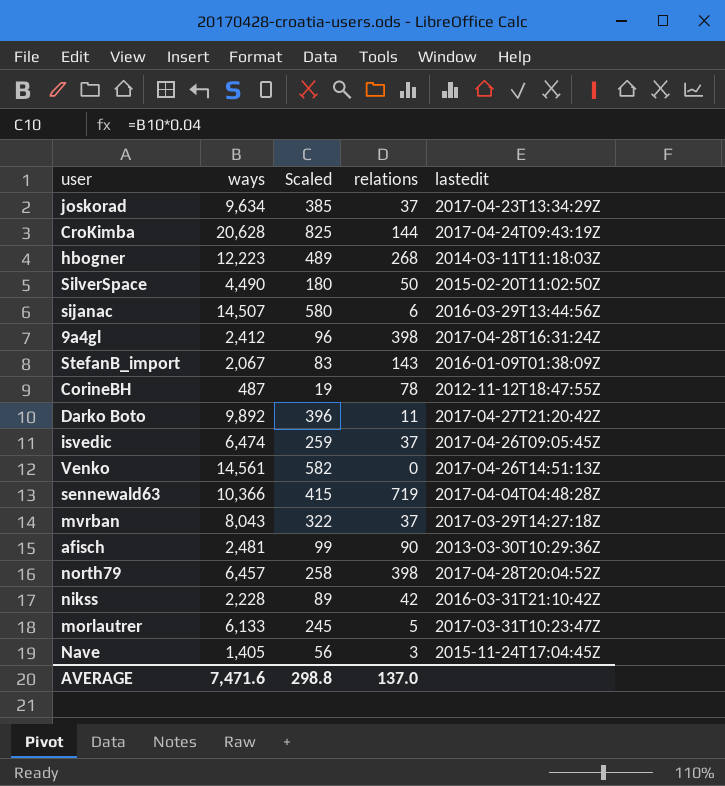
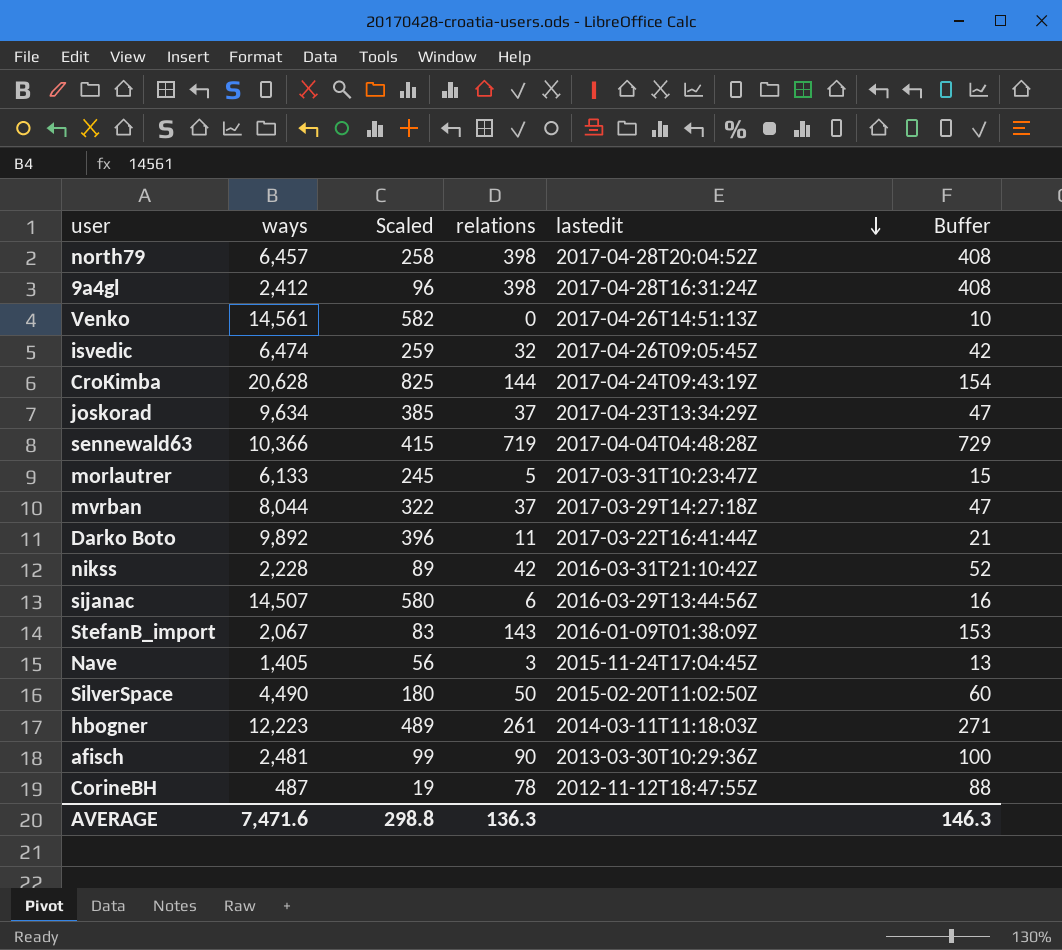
row order: none -> lastedit descending
column Buffer | formula: none -> [relations] + 10
isvedic | relations: 37 -> 32
mvrban | ways: 8,043 -> 8,044
Darko Boto | lastedit: 2017-04-27T21:20:42Z -> 2017-03-22T16:41:44Z
hbogner | relations: 268 -> 261
AVERAGE | relations: 137.0 -> 136.3

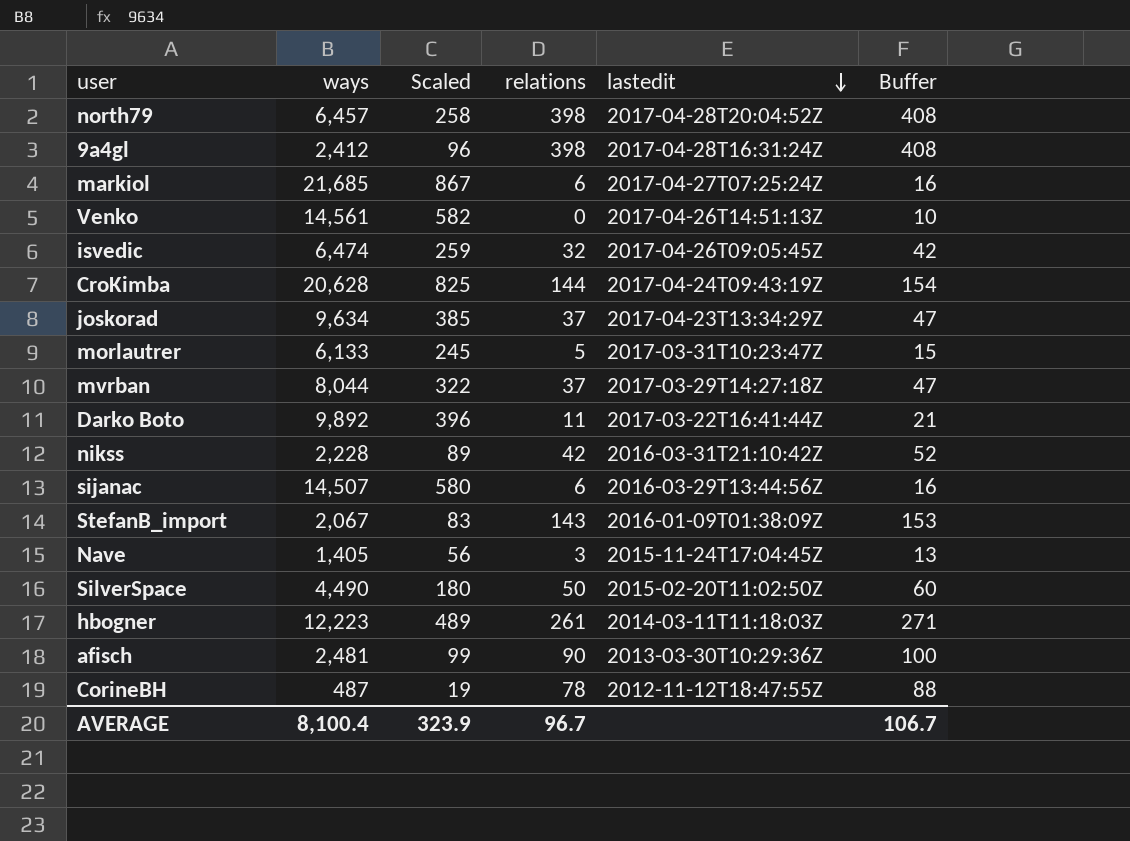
row sennewald63: 10,366 | 415 | 719 | 2017-04-04T04:48:28Z | 729 -> none
row markiol: none -> 21,685 | 867 | 6 | 2017-04-27T07:25:24Z | 16
AVERAGE | ways: 7,471.6 -> 8,100.4
AVERAGE | Scaled: 298.8 -> 323.9
AVERAGE | relations: 136.3 -> 96.7
AVERAGE | Buffer: 146.3 -> 106.7

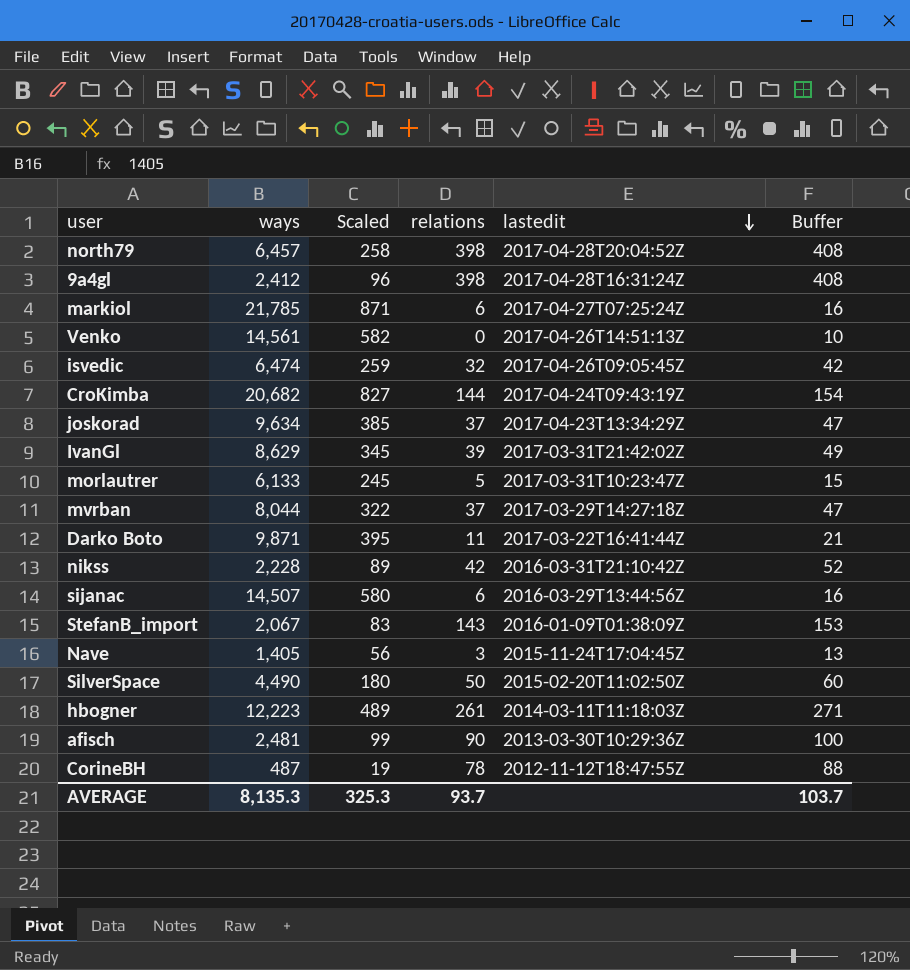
markiol | ways: 21,685 -> 21,785
markiol | Scaled: 867 -> 871
CroKimba | ways: 20,628 -> 20,682
CroKimba | Scaled: 825 -> 827
row IvanGl: none -> 8,629 | 345 | 39 | 2017-03-31T21:42:02Z | 49
Darko Boto | ways: 9,892 -> 9,871
Darko Boto | Scaled: 396 -> 395
AVERAGE | ways: 8,100.4 -> 8,135.3
AVERAGE | Scaled: 323.9 -> 325.3
AVERAGE | relations: 96.7 -> 93.7
AVERAGE | Buffer: 106.7 -> 103.7

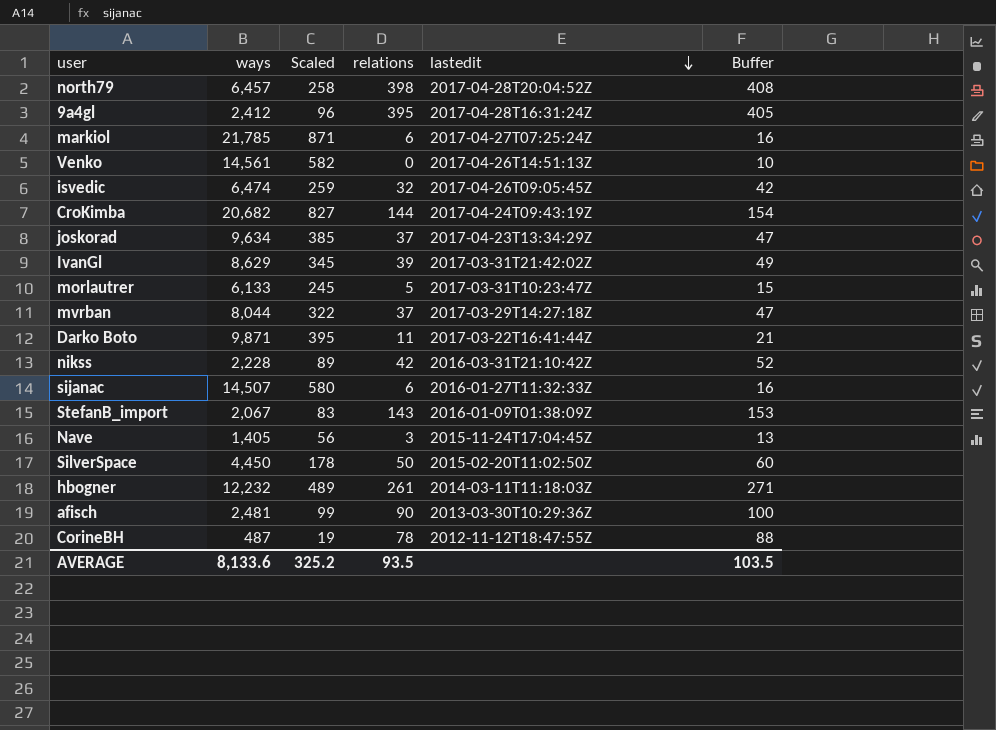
9a4gl | relations: 398 -> 395
9a4gl | Buffer: 408 -> 405
sijanac | lastedit: 2016-03-29T13:44:56Z -> 2016-01-27T11:32:33Z
SilverSpace | ways: 4,490 -> 4,450
SilverSpace | Scaled: 180 -> 178
hbogner | ways: 12,223 -> 12,232
AVERAGE | ways: 8,135.3 -> 8,133.6
AVERAGE | Scaled: 325.3 -> 325.2
AVERAGE | relations: 93.7 -> 93.5
AVERAGE | Buffer: 103.7 -> 103.5

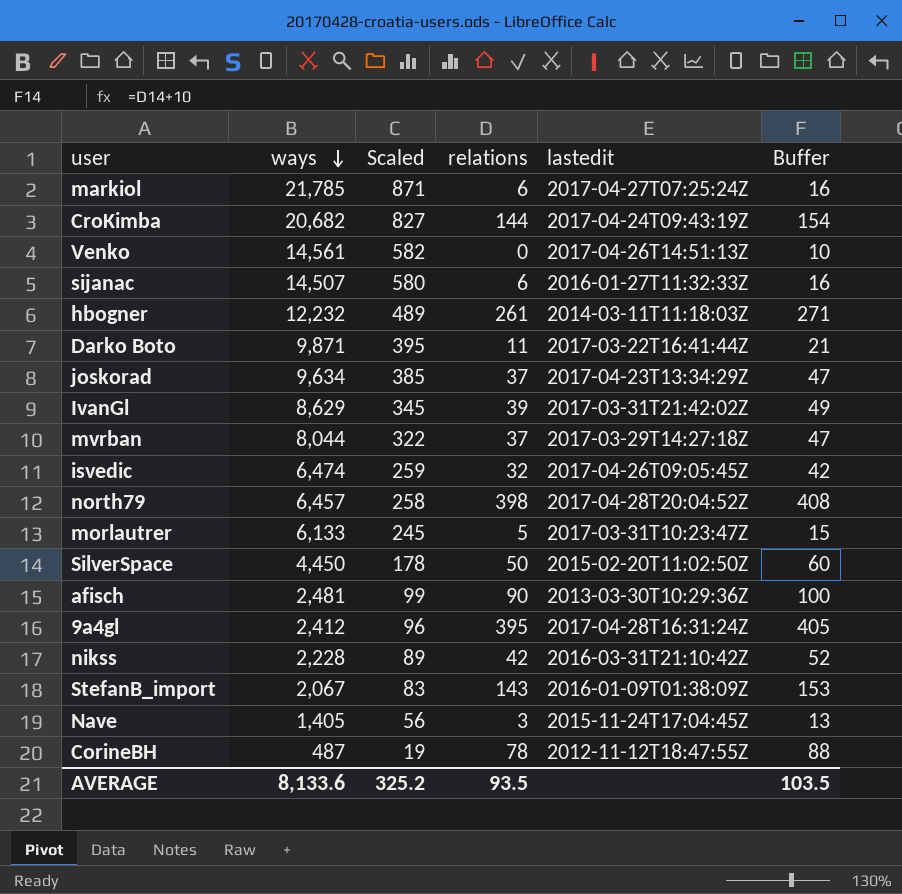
row order: lastedit descending -> ways descending

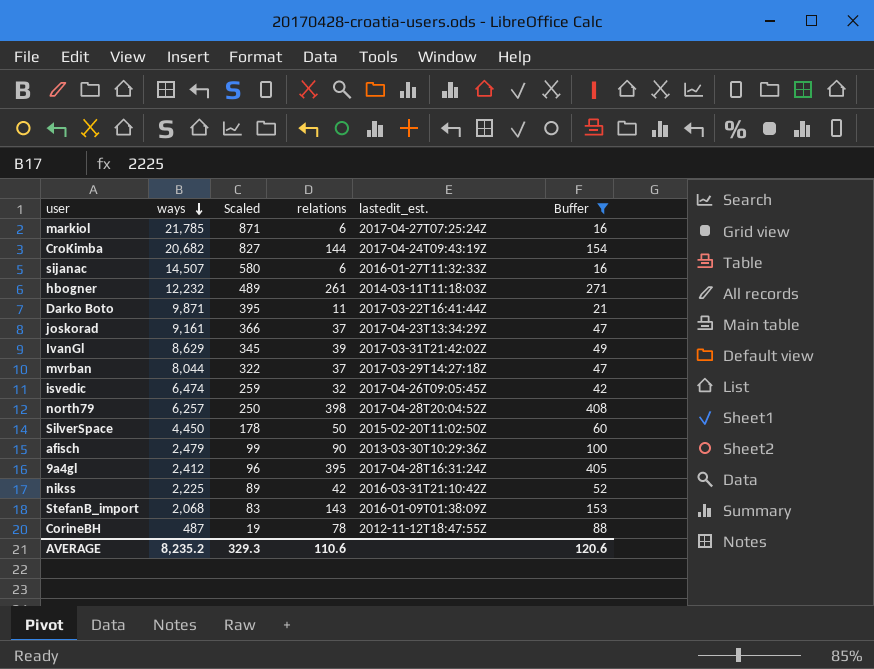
filter: none -> Buffer >= 16
column name: lastedit -> lastedit_est.
joskorad | ways: 9,634 -> 9,161
joskorad | Scaled: 385 -> 366
north79 | ways: 6,457 -> 6,257
north79 | Scaled: 258 -> 250
afisch | ways: 2,481 -> 2,479
nikss | ways: 2,228 -> 2,225
StefanB_import | ways: 2,067 -> 2,068
AVERAGE | ways: 8,133.6 -> 8,235.2
AVERAGE | Scaled: 325.2 -> 329.3
AVERAGE | relations: 93.5 -> 110.6
AVERAGE | Buffer: 103.5 -> 120.6

